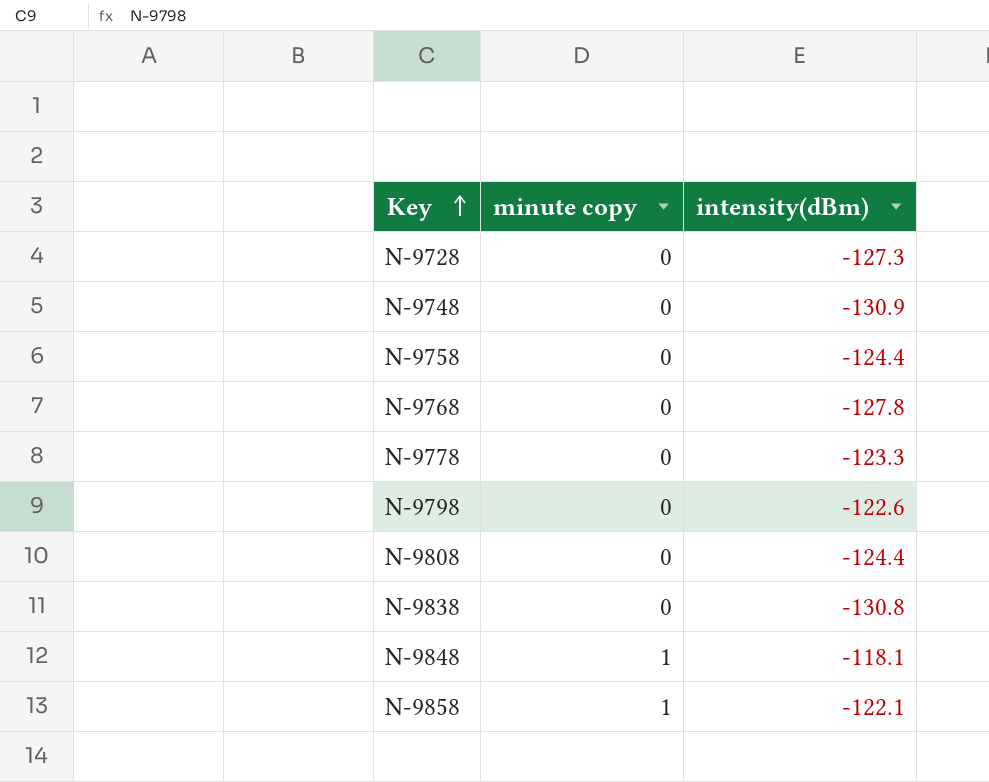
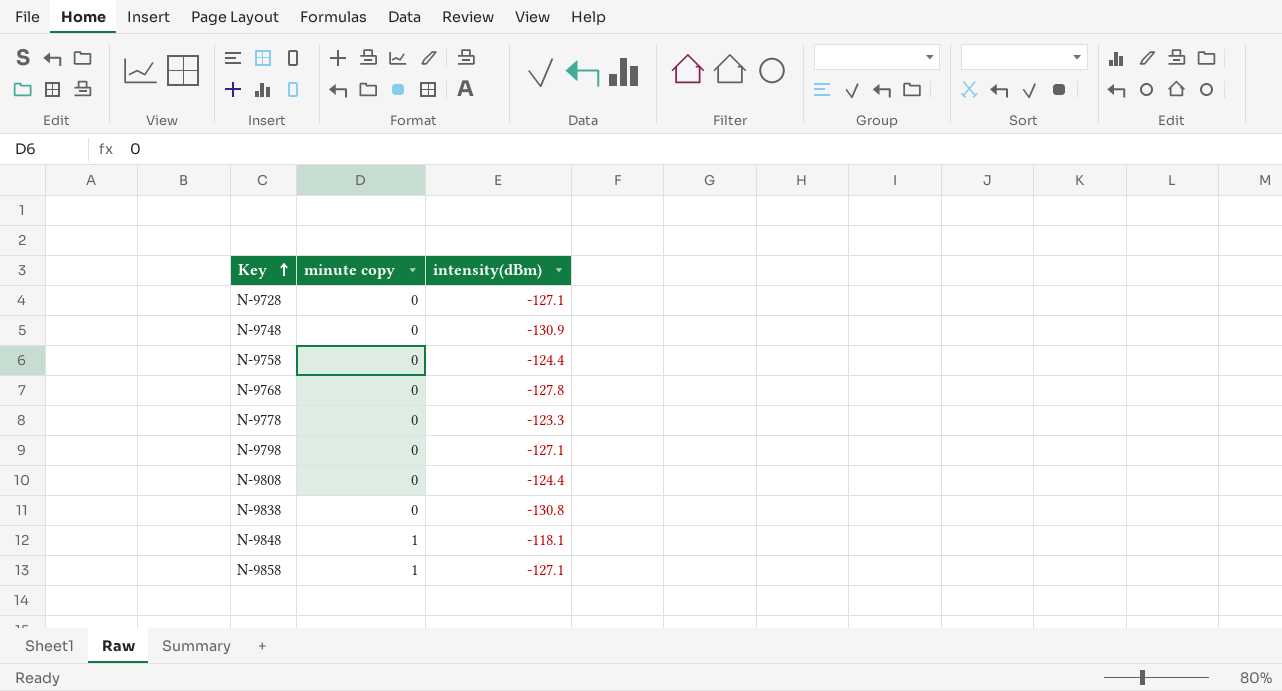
N-9728 | intensity(dBm): -127.3 -> -127.1
N-9798 | intensity(dBm): -122.6 -> -127.1
N-9858 | intensity(dBm): -122.1 -> -127.1

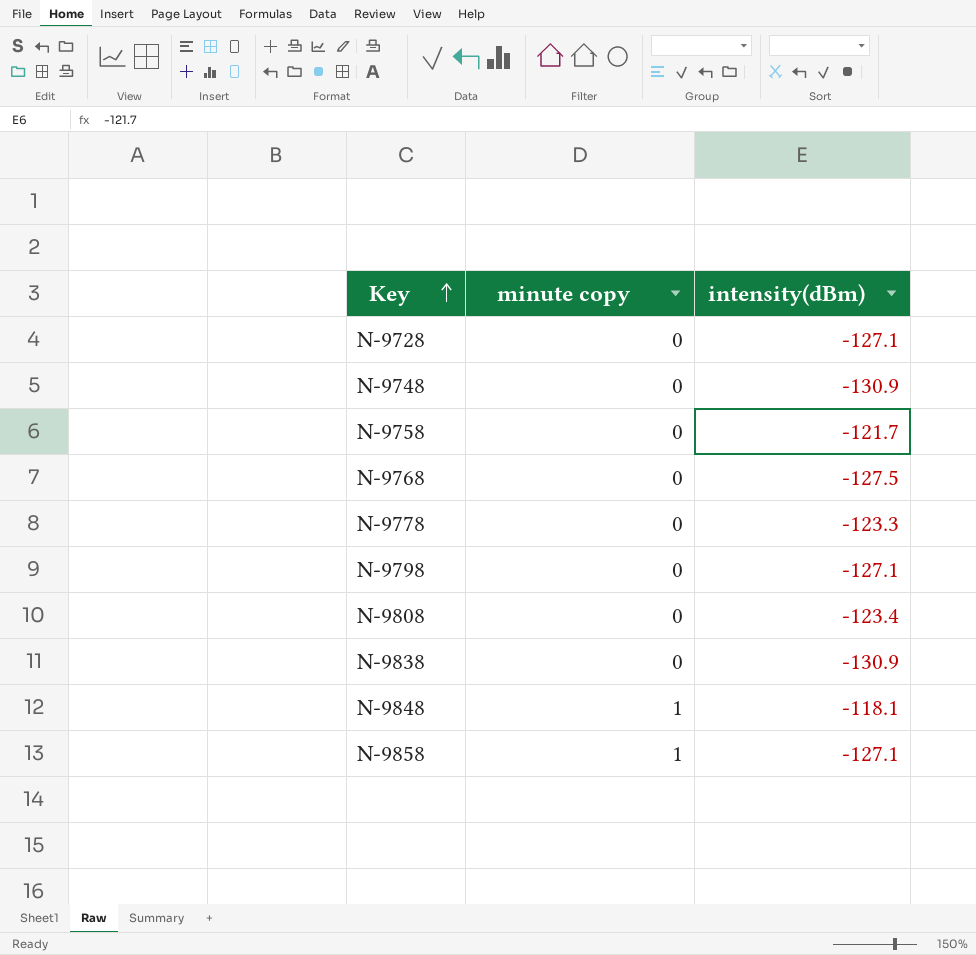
N-9758 | intensity(dBm): -124.4 -> -121.7
N-9768 | intensity(dBm): -127.8 -> -127.5
N-9808 | intensity(dBm): -124.4 -> -123.4
N-9838 | intensity(dBm): -130.8 -> -130.9

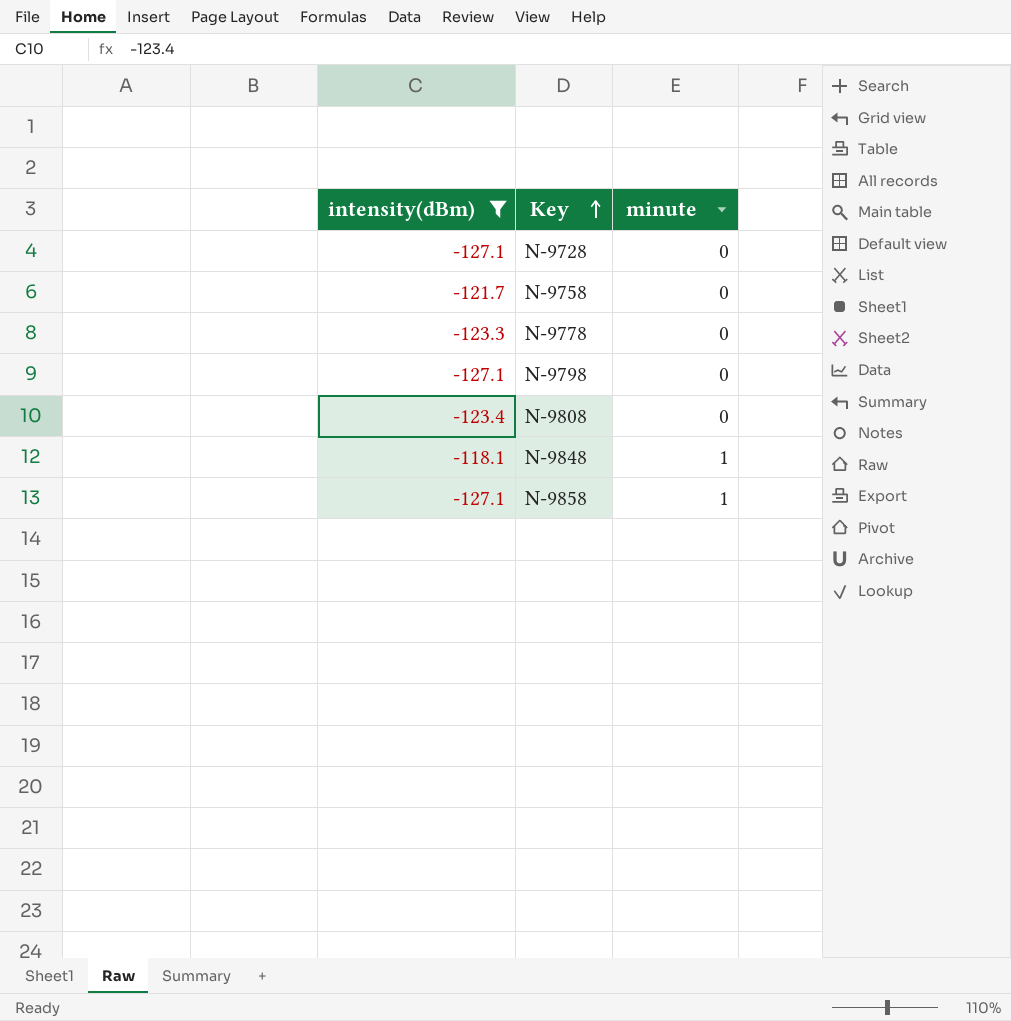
filter: none -> intensity(dBm) >= -127.1
column intensity(dBm) | position: 3 -> 1
column name: minute copy -> minute

